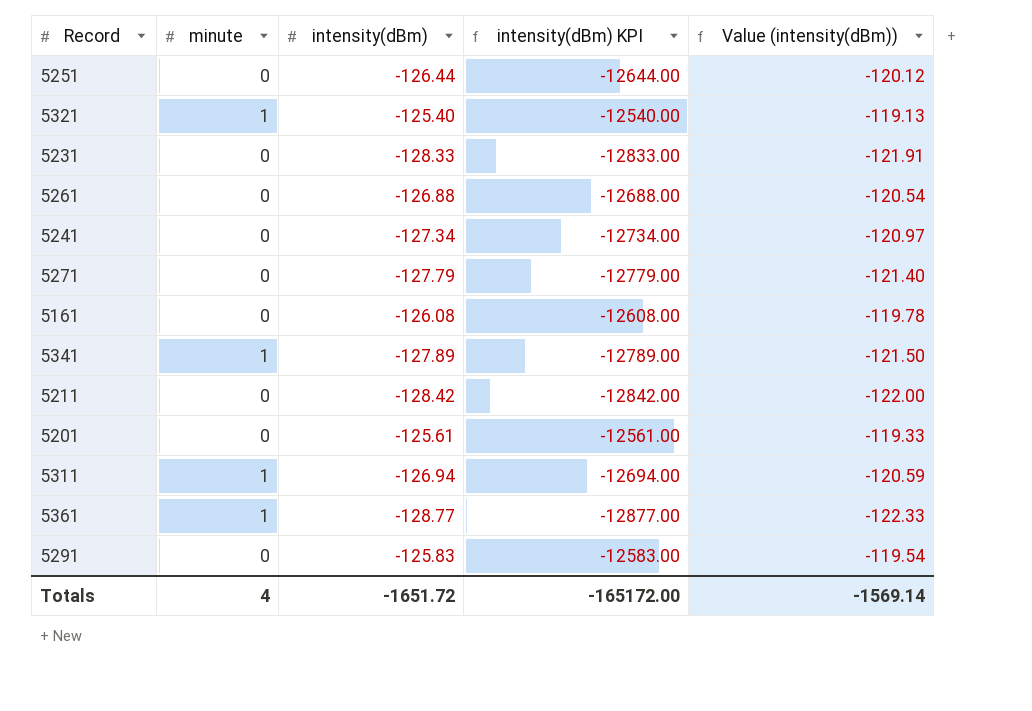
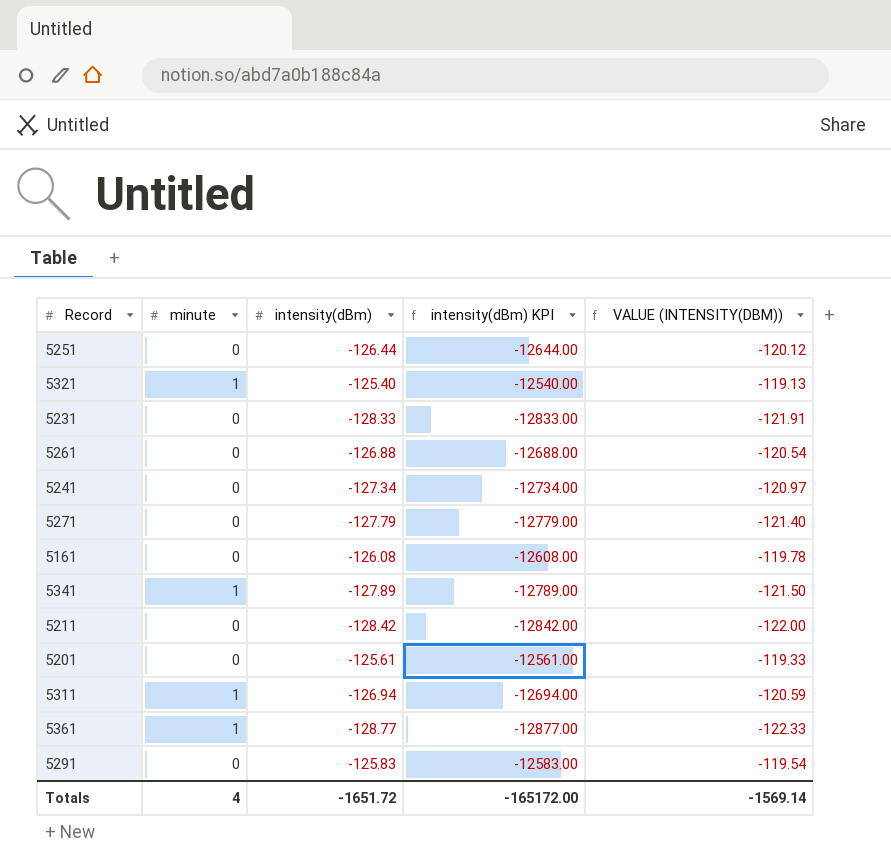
column name: Value (intensity(dBm)) -> VALUE (INTENSITY(DBM))

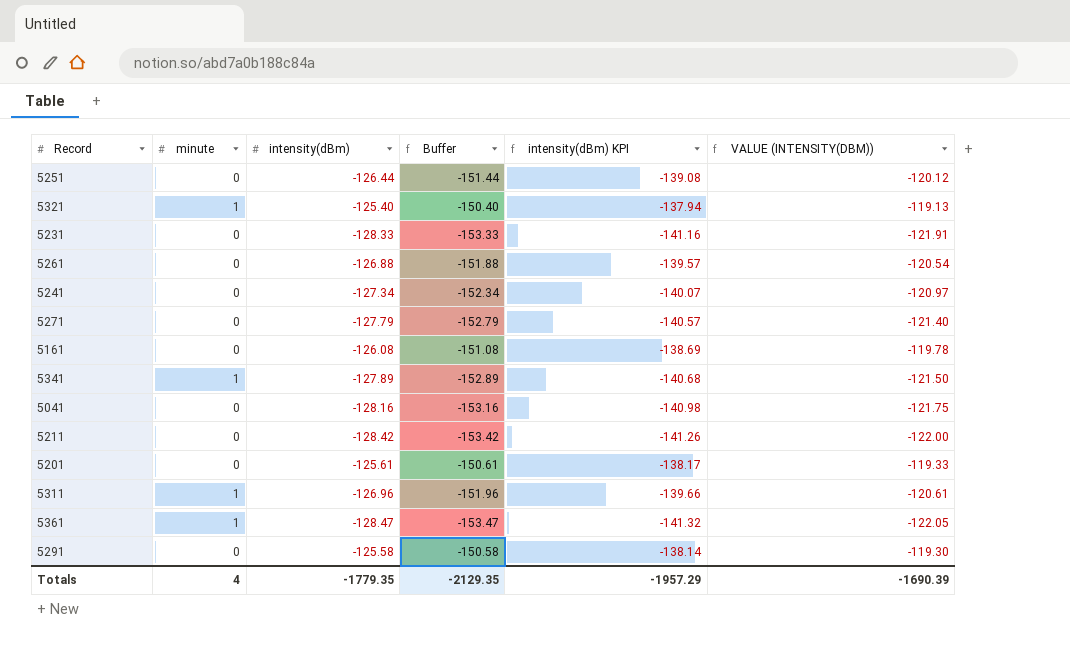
column Buffer | formula: none -> [intensity(dBm)] - 25
column intensity(dBm) KPI | formula: [intensity(dBm)] * 100 -> [intensity(dBm)] * 1.1
row 5041: none -> 0 | -128.16 | -153.16 | -140.98 | -121.75
5311 | intensity(dBm): -126.94 -> -126.96
5311 | VALUE (INTENSITY(DBM)): -120.59 -> -120.61
5361 | intensity(dBm): -128.77 -> -128.47
5361 | VALUE (INTENSITY(DBM)): -122.33 -> -122.05
5291 | intensity(dBm): -125.83 -> -125.58
5291 | VALUE (INTENSITY(DBM)): -119.54 -> -119.30
Totals | intensity(dBm): -1651.72 -> -1779.35
Totals | intensity(dBm) KPI: -165172.00 -> -1957.29
Totals | VALUE (INTENSITY(DBM)): -1569.14 -> -1690.39

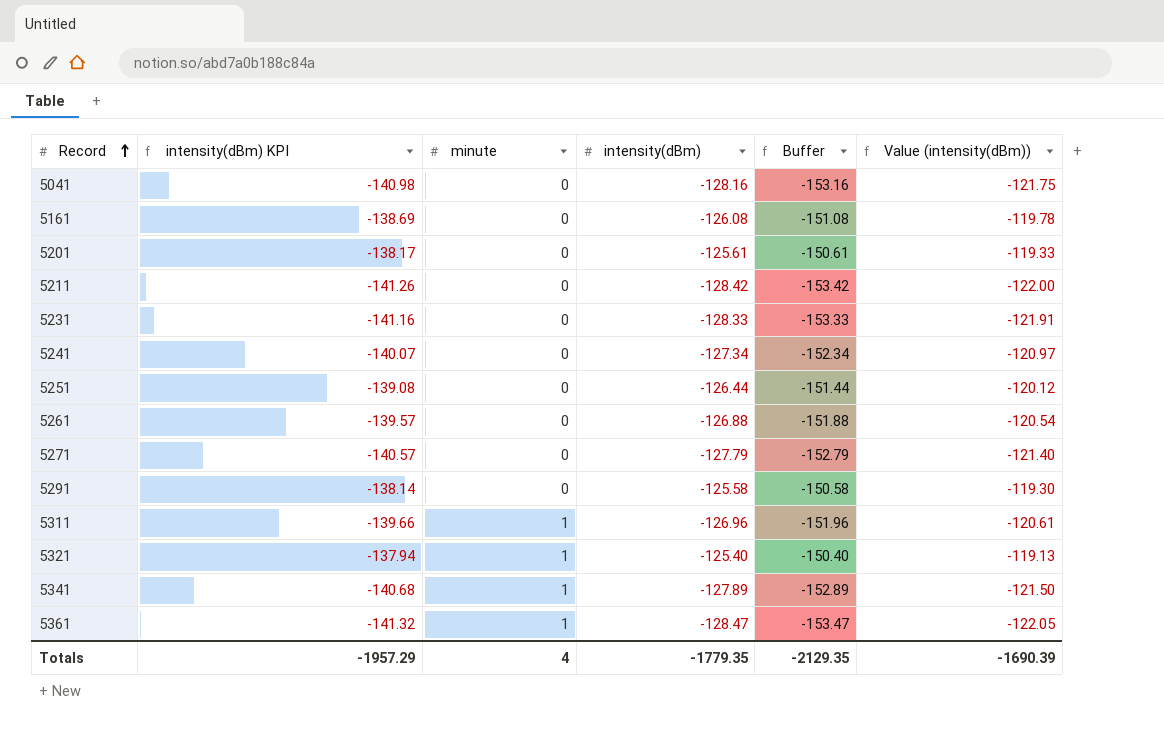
row order: none -> Record ascending
column intensity(dBm) KPI | position: 5 -> 2
column name: VALUE (INTENSITY(DBM)) -> Value (intensity(dBm))

